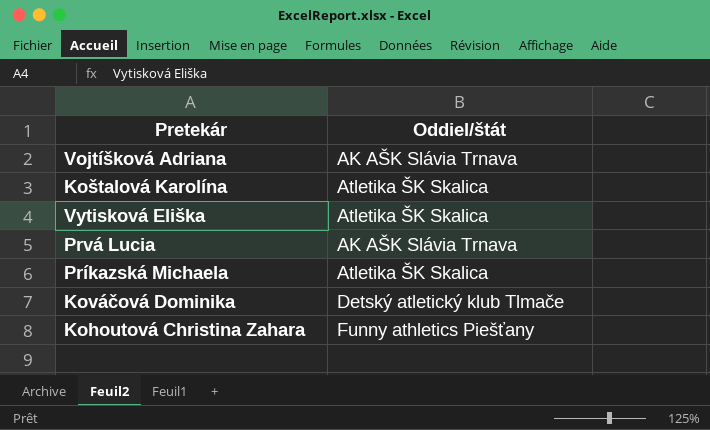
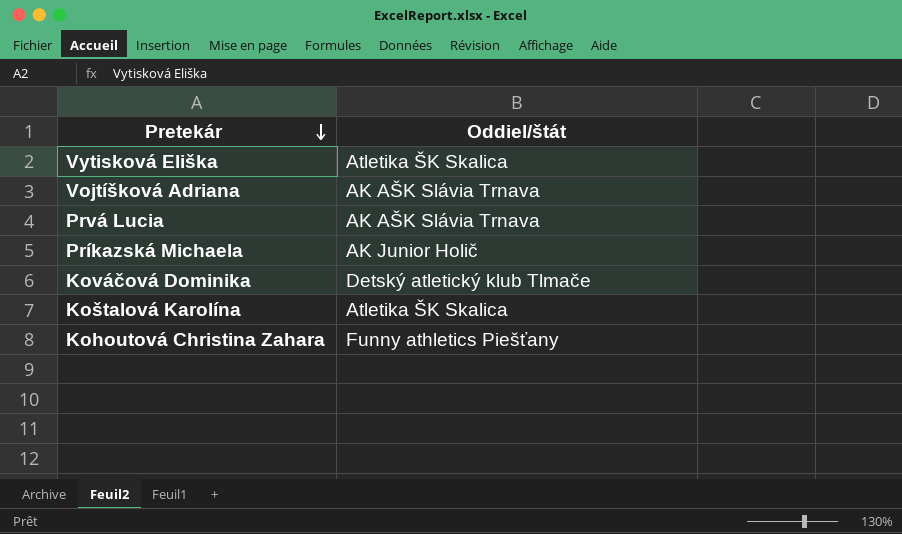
row order: none -> Pretekár descending
Príkazská Michaela | Oddiel/štát: Atletika ŠK Skalica -> AK Junior Holič

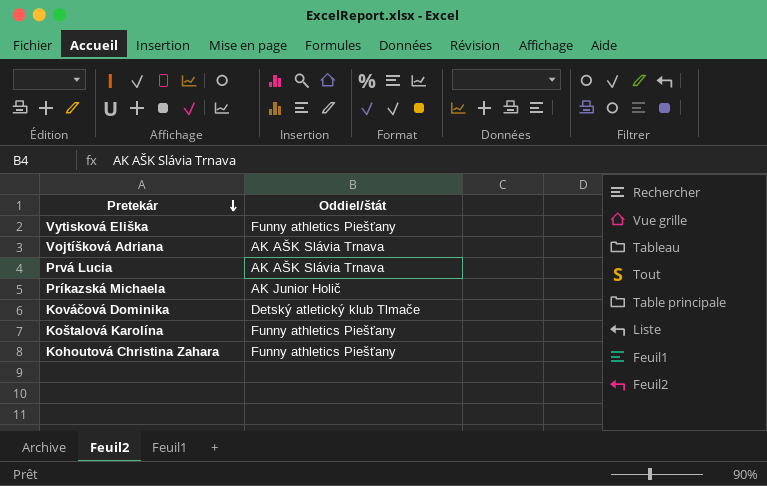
Vytisková Eliška | Oddiel/štát: Atletika ŠK Skalica -> Funny athletics Piešťany
Koštalová Karolína | Oddiel/štát: Atletika ŠK Skalica -> Funny athletics Piešťany

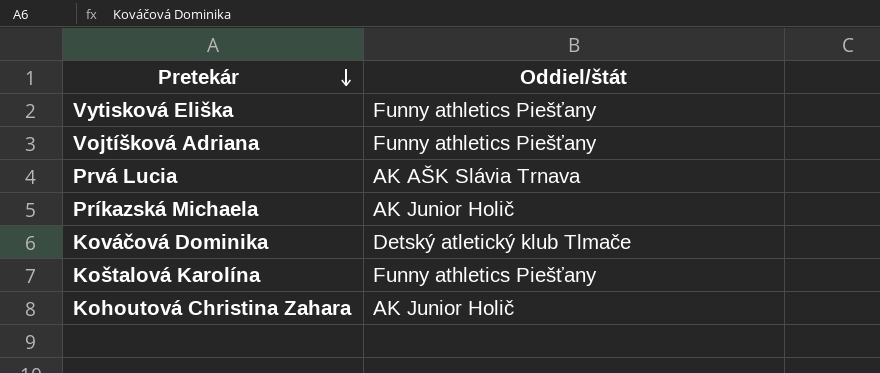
Vojtíšková Adriana | Oddiel/štát: AK AŠK Slávia Trnava -> Funny athletics Piešťany
Kohoutová Christina Zahara | Oddiel/štát: Funny athletics Piešťany -> AK Junior Holič

